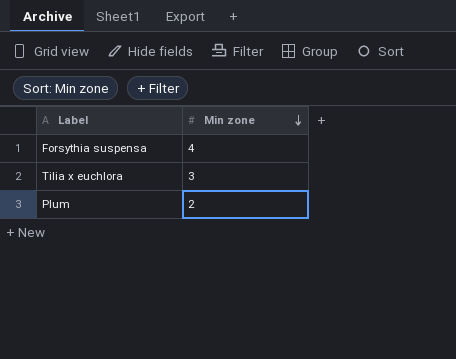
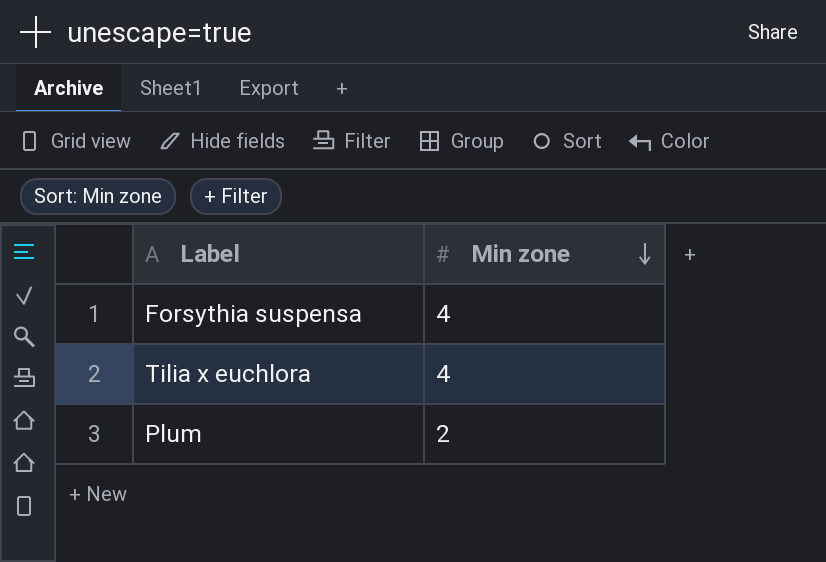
Tilia x euchlora | Min zone: 3 -> 4

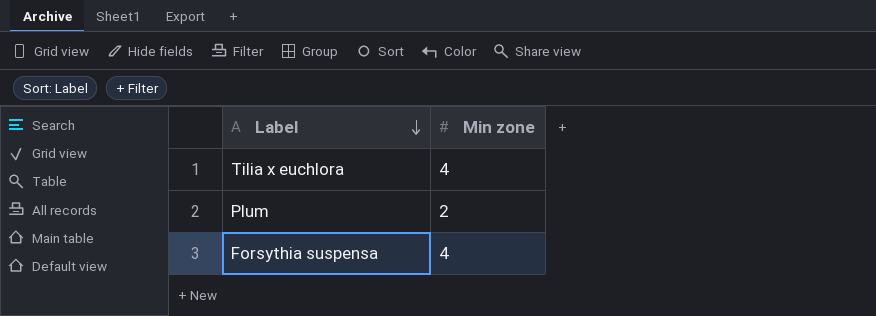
row order: Min zone descending -> Label descending

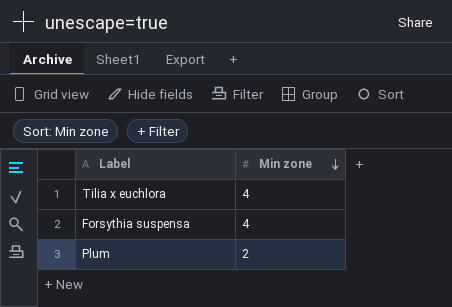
row order: Label descending -> Min zone descending

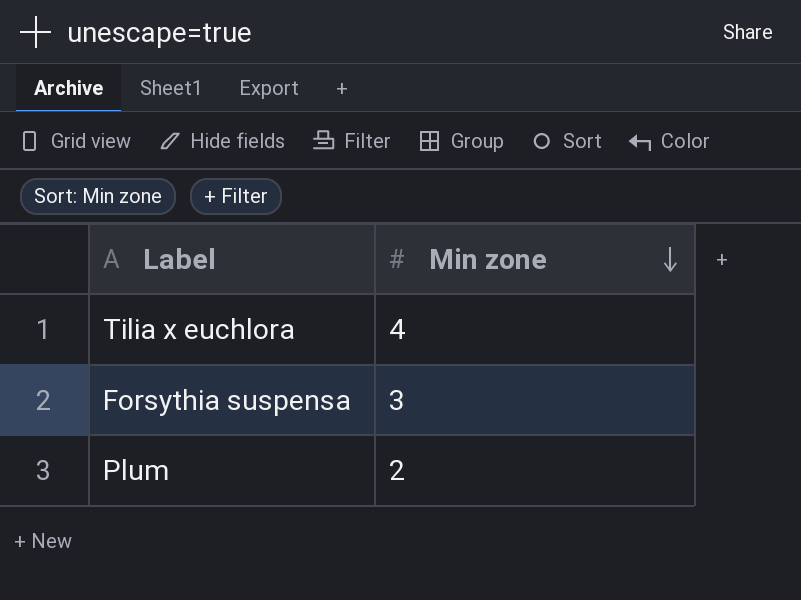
Forsythia suspensa | Min zone: 4 -> 3

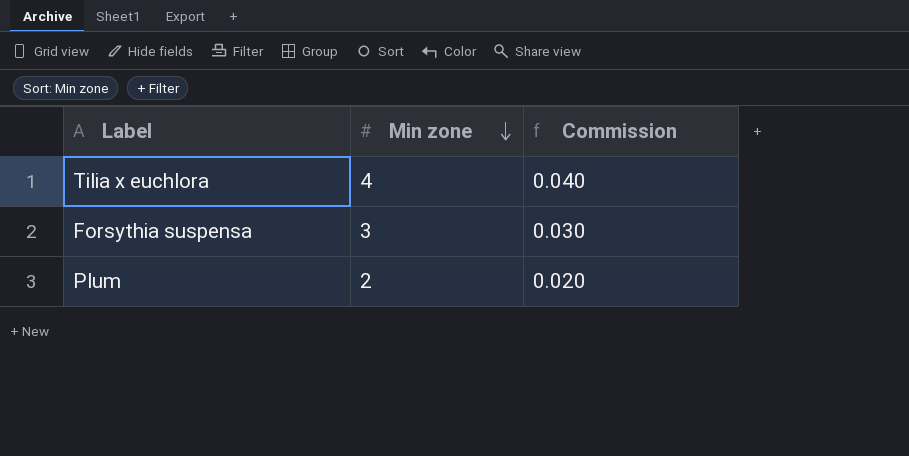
column Commission | formula: none -> [Min zone] * 0.01

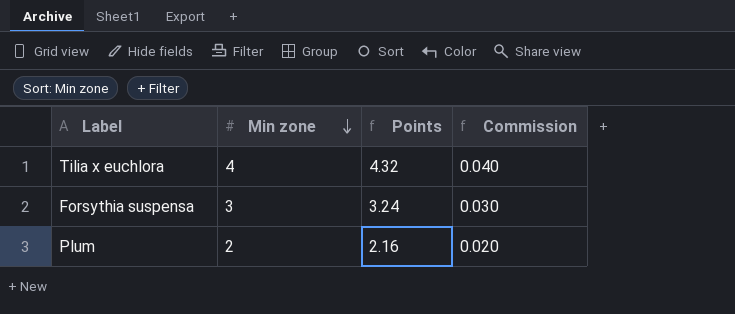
column Points | formula: none -> [Min zone] * 1.08

